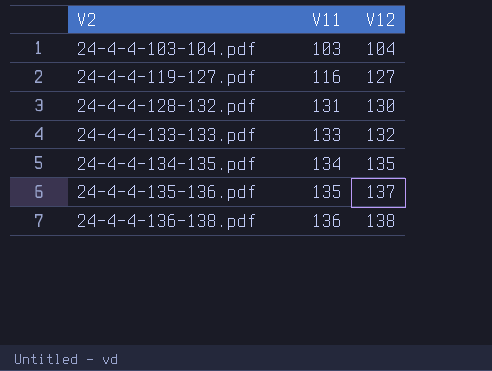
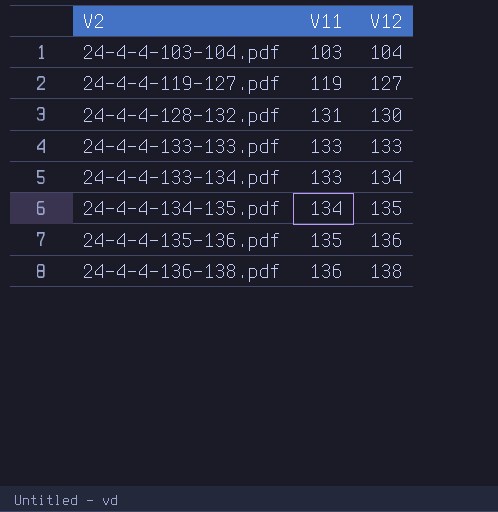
24-4-4-119-127.pdf | V11: 116 -> 119
24-4-4-133-133.pdf | V12: 132 -> 133
row 24-4-4-133-134.pdf: none -> 133 | 134
24-4-4-135-136.pdf | V12: 137 -> 136

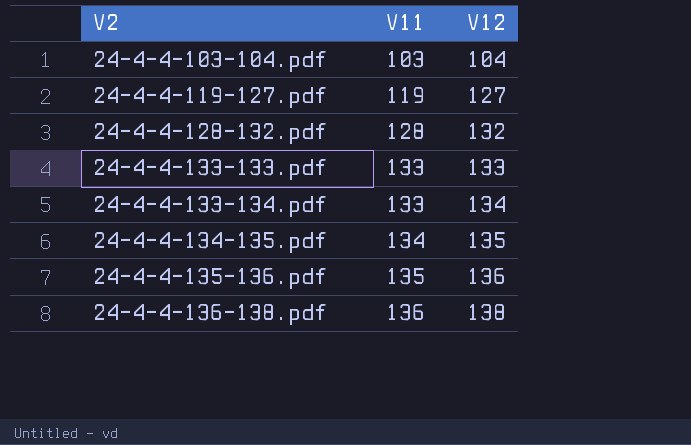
24-4-4-128-132.pdf | V11: 131 -> 128
24-4-4-128-132.pdf | V12: 130 -> 132

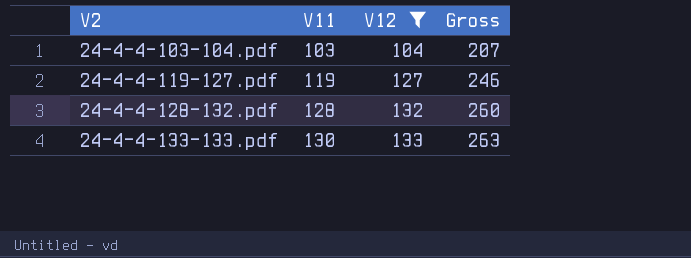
filter: none -> V12 <= 133
column Gross | formula: none -> [V11] + [V12]
24-4-4-133-133.pdf | V11: 133 -> 130

